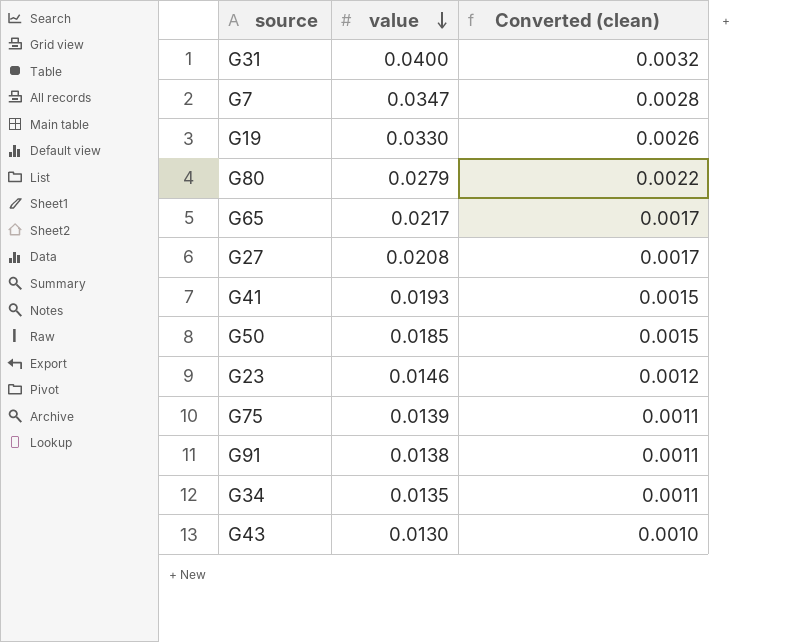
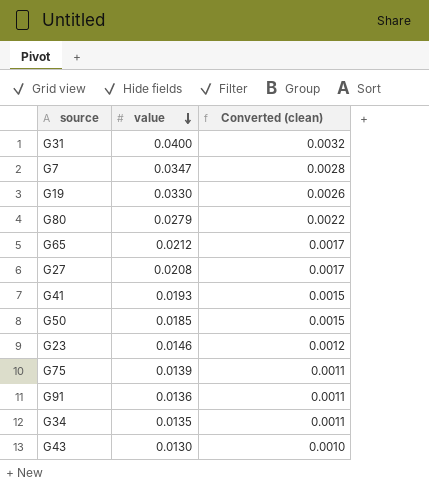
G65 | value: 0.0217 -> 0.0212
G91 | value: 0.0138 -> 0.0136

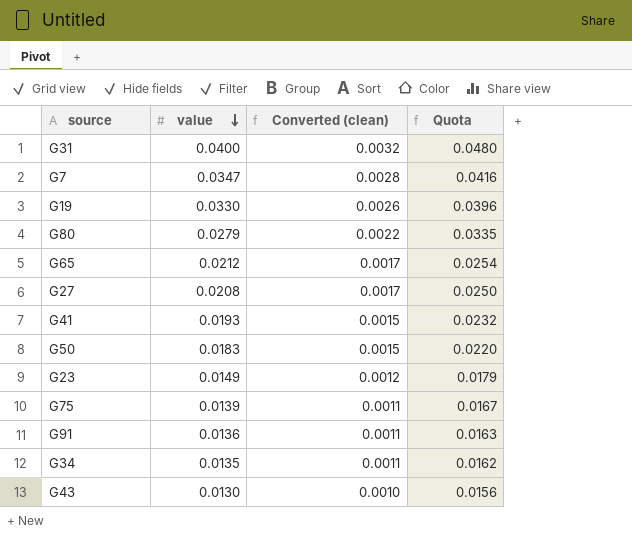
column Quota | formula: none -> [value] * 1.2
G50 | value: 0.0185 -> 0.0183
G23 | value: 0.0146 -> 0.0149

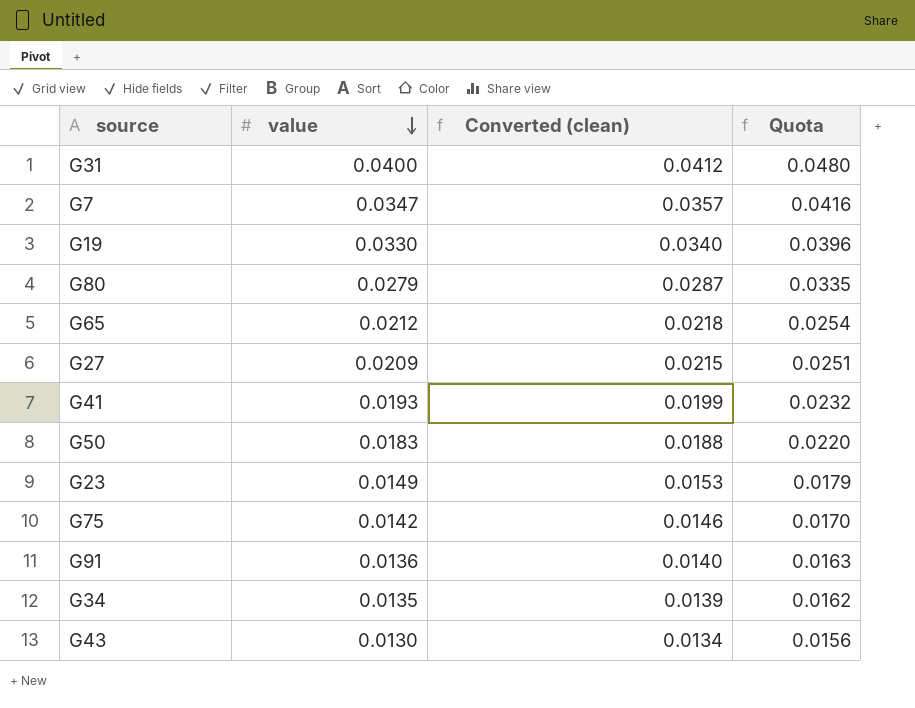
column Converted (clean) | formula: [value] * 0.08 -> [value] * 1.03
G27 | value: 0.0208 -> 0.0209
G27 | Quota: 0.0250 -> 0.0251
G75 | value: 0.0139 -> 0.0142
G75 | Quota: 0.0167 -> 0.0170

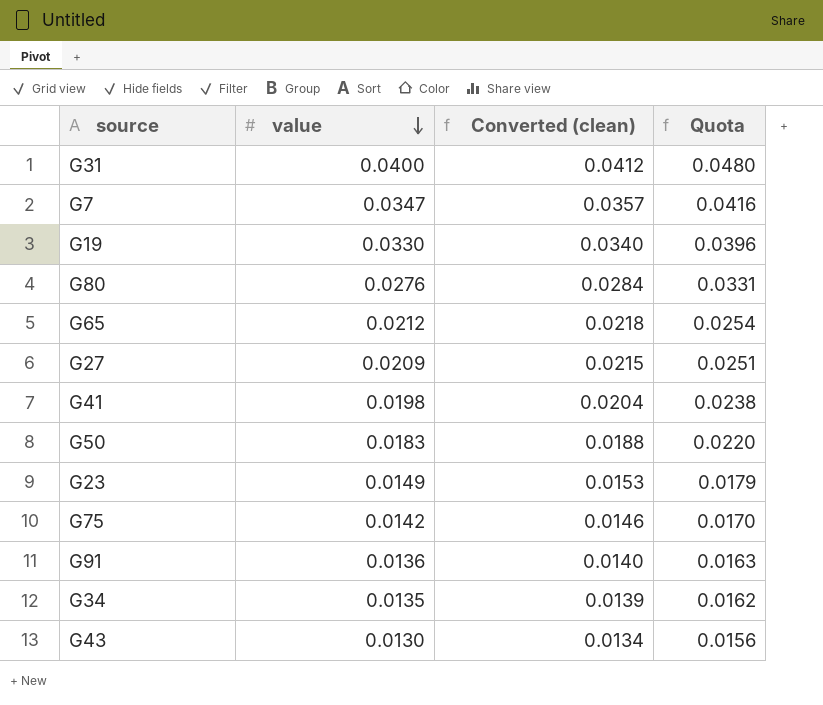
G80 | value: 0.0279 -> 0.0276
G80 | Converted (clean): 0.0287 -> 0.0284
G80 | Quota: 0.0335 -> 0.0331
G41 | value: 0.0193 -> 0.0198
G41 | Converted (clean): 0.0199 -> 0.0204
G41 | Quota: 0.0232 -> 0.0238

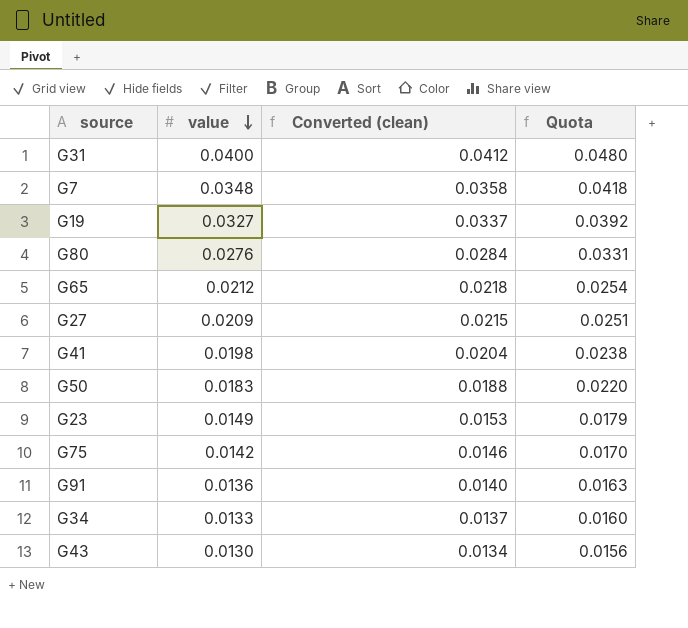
G7 | value: 0.0347 -> 0.0348
G7 | Converted (clean): 0.0357 -> 0.0358
G7 | Quota: 0.0416 -> 0.0418
G19 | value: 0.0330 -> 0.0327
G19 | Converted (clean): 0.0340 -> 0.0337
G19 | Quota: 0.0396 -> 0.0392
G34 | value: 0.0135 -> 0.0133
G34 | Converted (clean): 0.0139 -> 0.0137
G34 | Quota: 0.0162 -> 0.0160

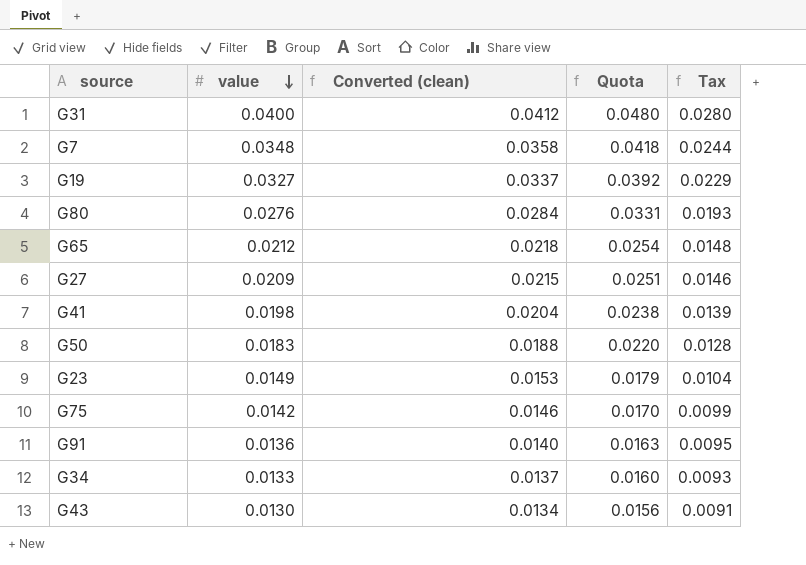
column Tax | formula: none -> [value] * 0.7

